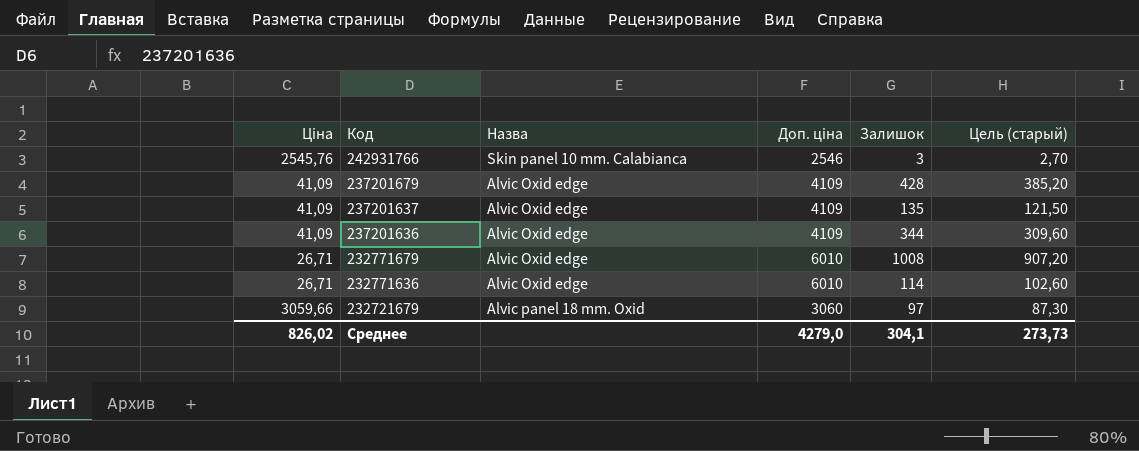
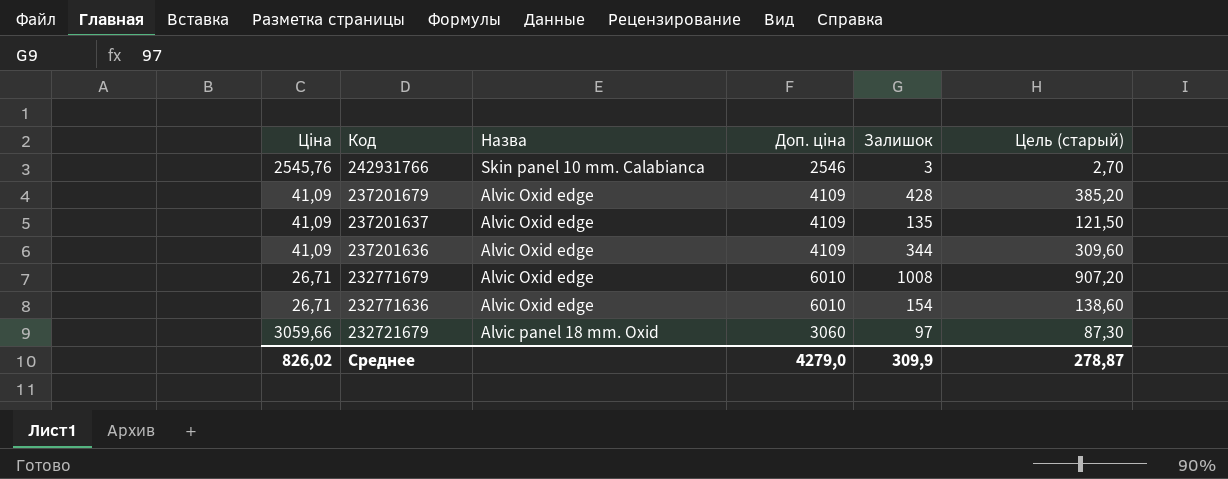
232771636 | Залишок: 114 -> 154
232771636 | Цель (старый): 102,60 -> 138,60
Среднее | Залишок: 304,1 -> 309,9
Среднее | Цель (старый): 273,73 -> 278,87

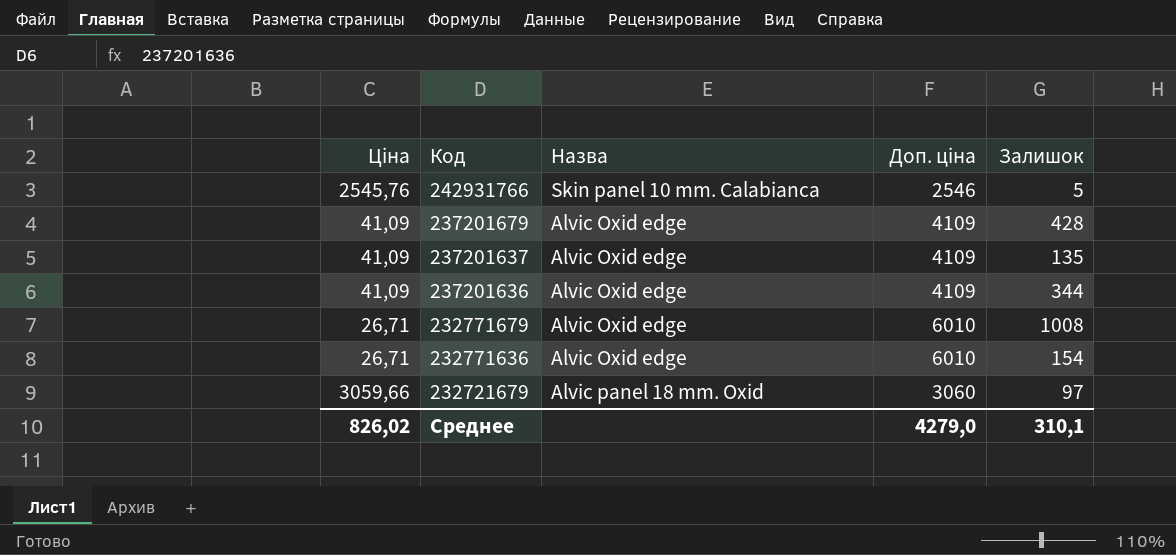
column Цель (старый) | formula: [Залишок] * 0,9 -> none
242931766 | Залишок: 3 -> 5
Среднее | Залишок: 309,9 -> 310,1

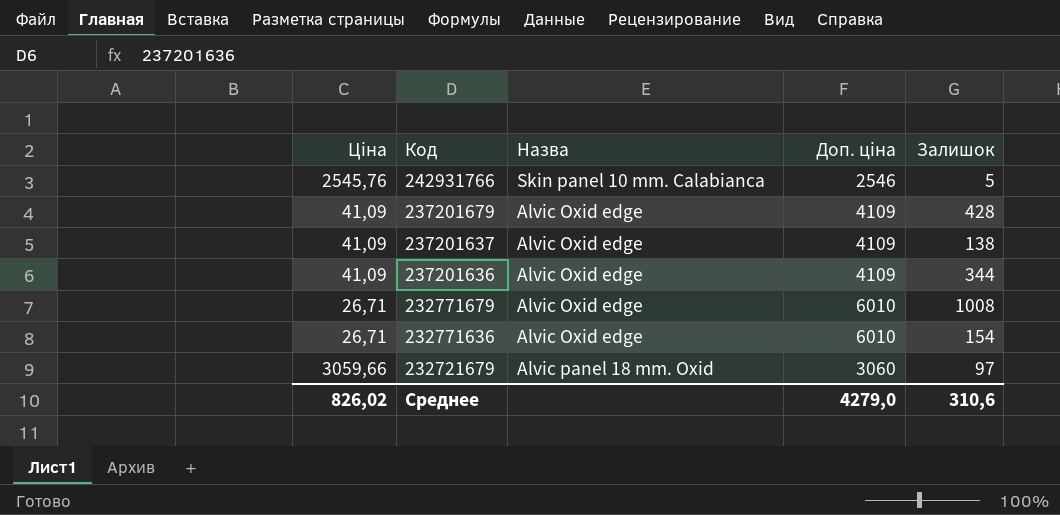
237201637 | Залишок: 135 -> 138
Среднее | Залишок: 310,1 -> 310,6

